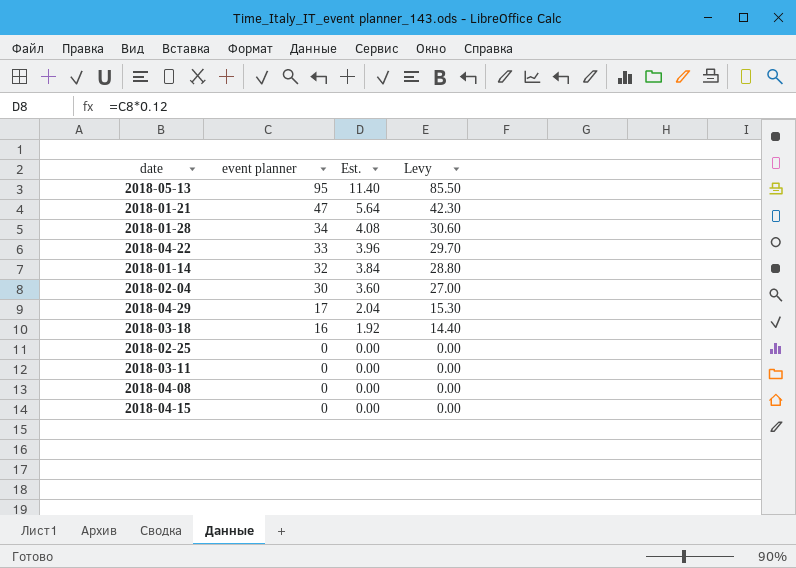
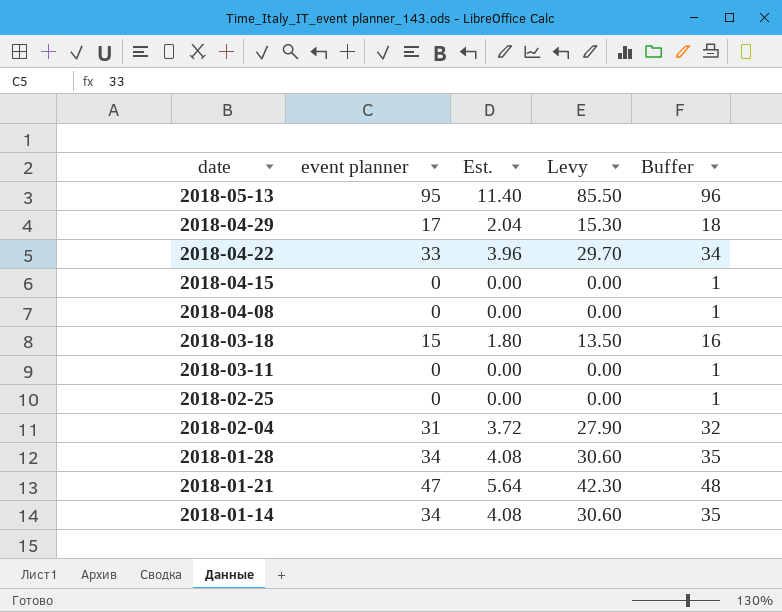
row order: event planner descending -> date descending
column Buffer | formula: none -> [event planner] + 1
2018-03-18 | event planner: 16 -> 15
2018-03-18 | Est.: 1.92 -> 1.80
2018-03-18 | Levy: 14.40 -> 13.50
2018-02-04 | event planner: 30 -> 31
2018-02-04 | Est.: 3.60 -> 3.72
2018-02-04 | Levy: 27.00 -> 27.90
2018-01-14 | event planner: 32 -> 34
2018-01-14 | Est.: 3.84 -> 4.08
2018-01-14 | Levy: 28.80 -> 30.60

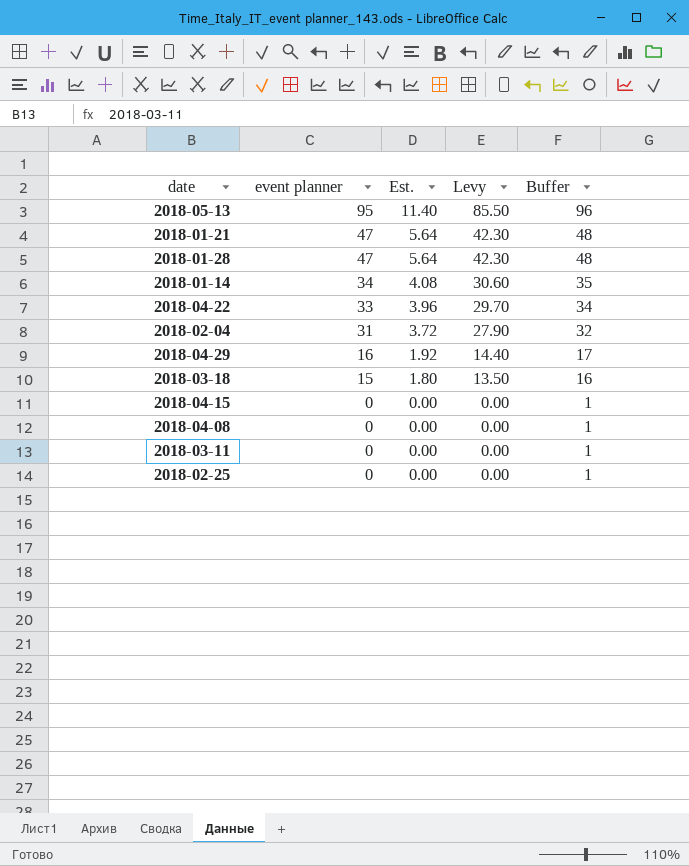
row order: date descending -> event planner descending
2018-01-28 | event planner: 34 -> 47
2018-01-28 | Est.: 4.08 -> 5.64
2018-01-28 | Levy: 30.60 -> 42.30
2018-01-28 | Buffer: 35 -> 48
2018-04-29 | event planner: 17 -> 16
2018-04-29 | Est.: 2.04 -> 1.92
2018-04-29 | Levy: 15.30 -> 14.40
2018-04-29 | Buffer: 18 -> 17

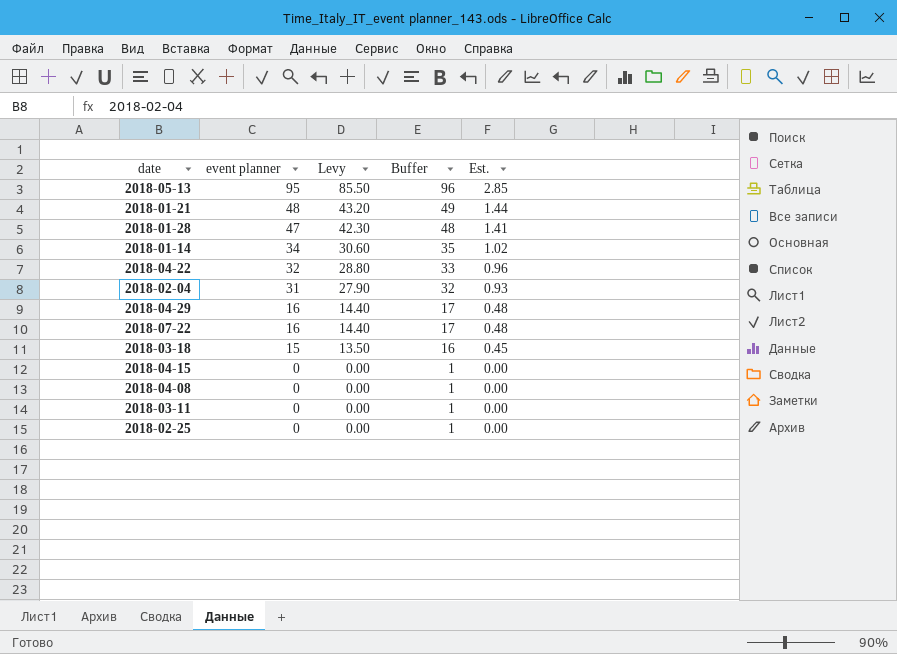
column Est. | formula: [event planner] * 0.12 -> [event planner] * 0.03
column Est. | position: 3 -> 5
2018-01-21 | event planner: 47 -> 48
2018-01-21 | Levy: 42.30 -> 43.20
2018-01-21 | Buffer: 48 -> 49
2018-04-22 | event planner: 33 -> 32
2018-04-22 | Levy: 29.70 -> 28.80
2018-04-22 | Buffer: 34 -> 33
row 2018-07-22: none -> 16 | 14.40 | 17 | 0.48

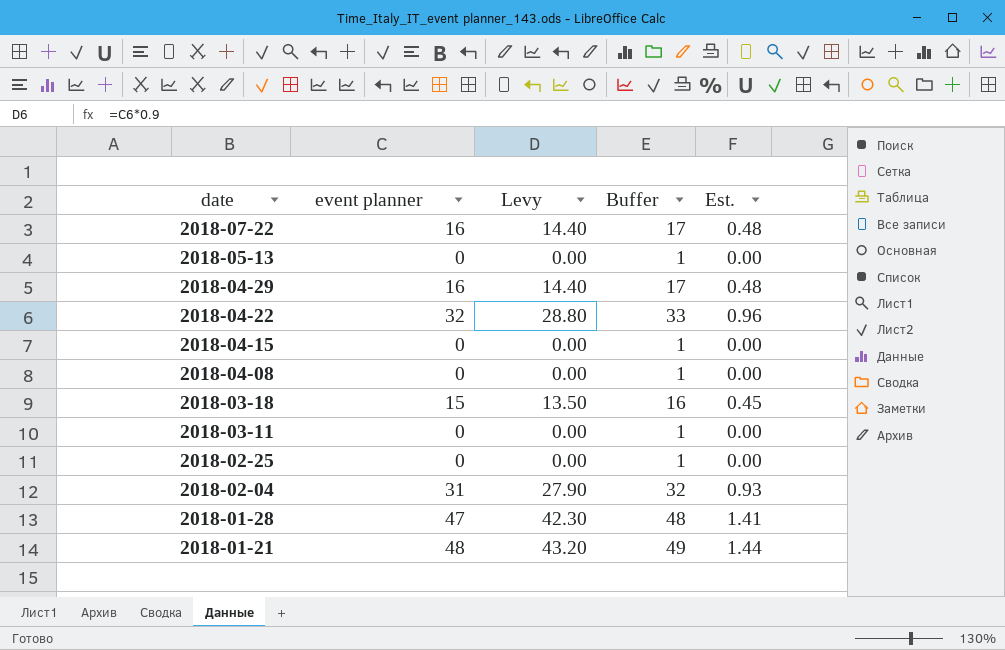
row order: event planner descending -> date descending
row 2018-01-14: 34 | 30.60 | 35 | 1.02 -> none
2018-05-13 | event planner: 95 -> 0
2018-05-13 | Levy: 85.50 -> 0.00
2018-05-13 | Buffer: 96 -> 1
2018-05-13 | Est.: 2.85 -> 0.00

